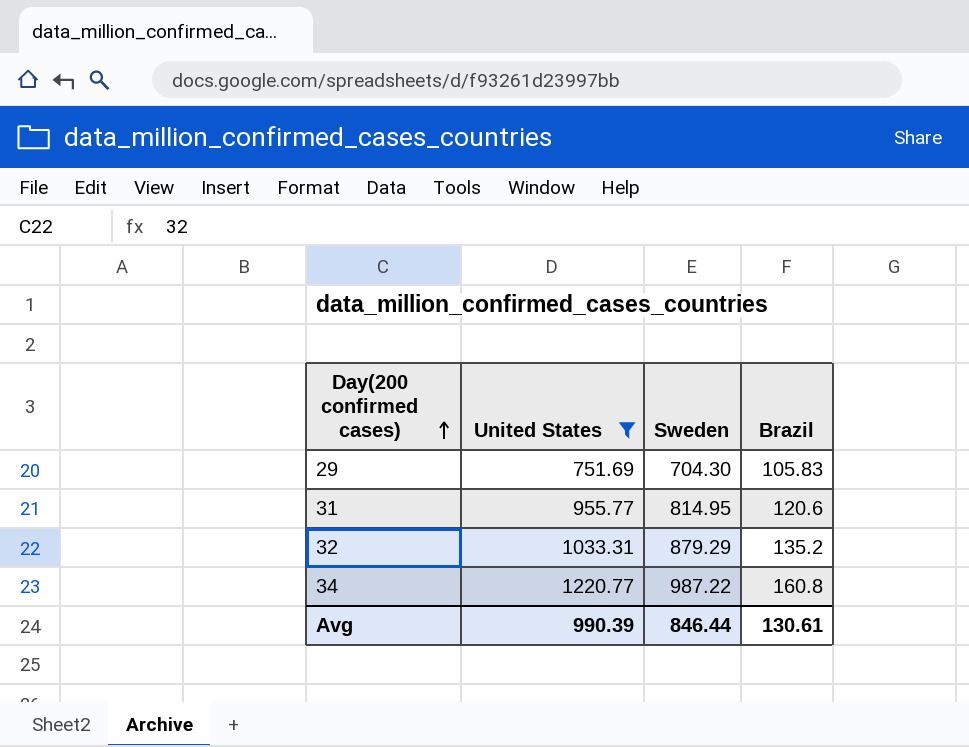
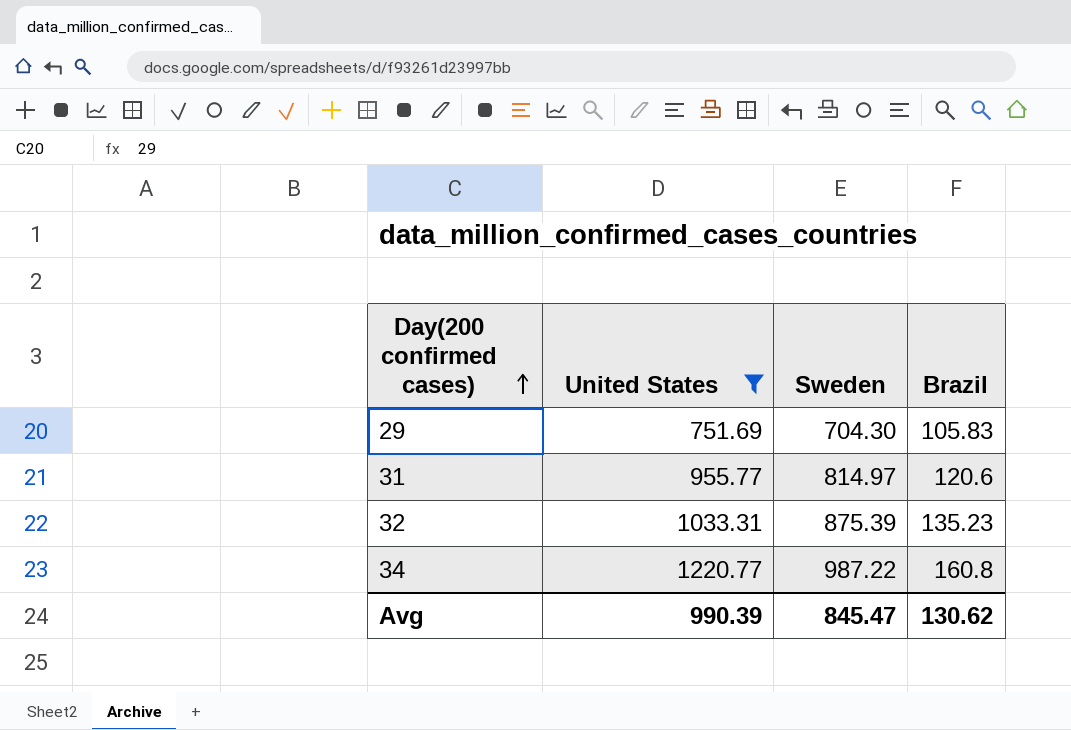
31 | Sweden: 814.95 -> 814.97
32 | Sweden: 879.29 -> 875.39
32 | Brazil: 135.2 -> 135.23
Avg | Sweden: 846.44 -> 845.47
Avg | Brazil: 130.61 -> 130.62

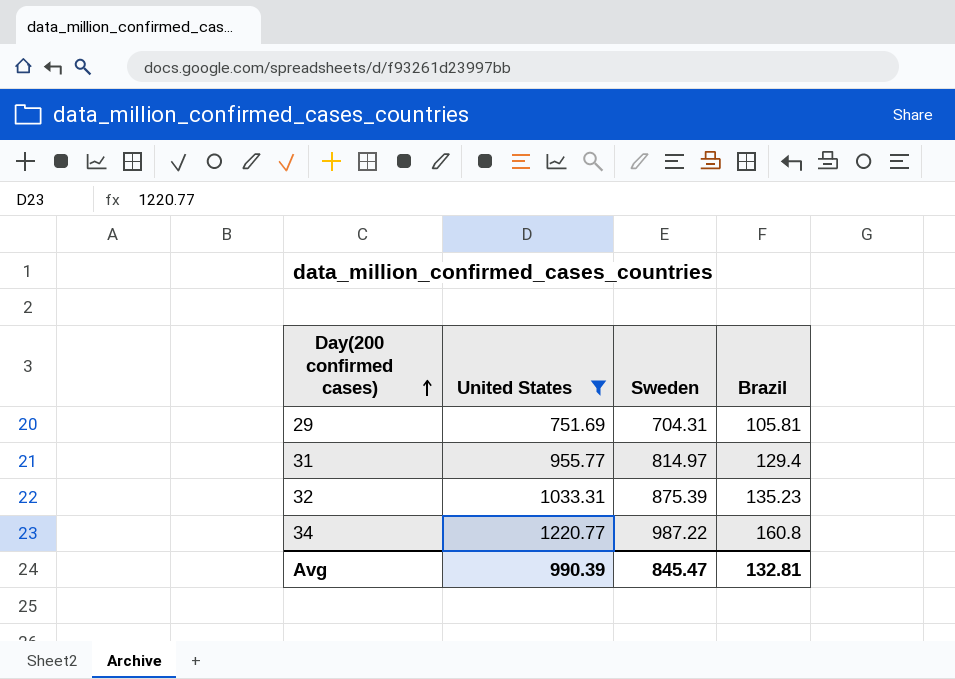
29 | Sweden: 704.30 -> 704.31
29 | Brazil: 105.83 -> 105.81
31 | Brazil: 120.6 -> 129.4
Avg | Brazil: 130.62 -> 132.81

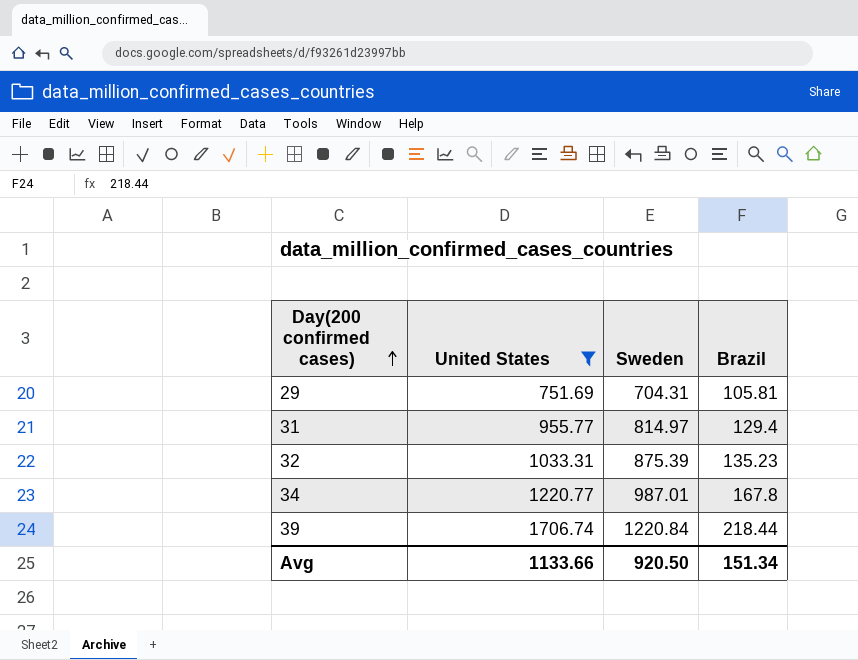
34 | Sweden: 987.22 -> 987.01
34 | Brazil: 160.8 -> 167.8
row 39: none -> 1706.74 | 1220.84 | 218.44
Avg | United States: 990.39 -> 1133.66
Avg | Sweden: 845.47 -> 920.50
Avg | Brazil: 132.81 -> 151.34

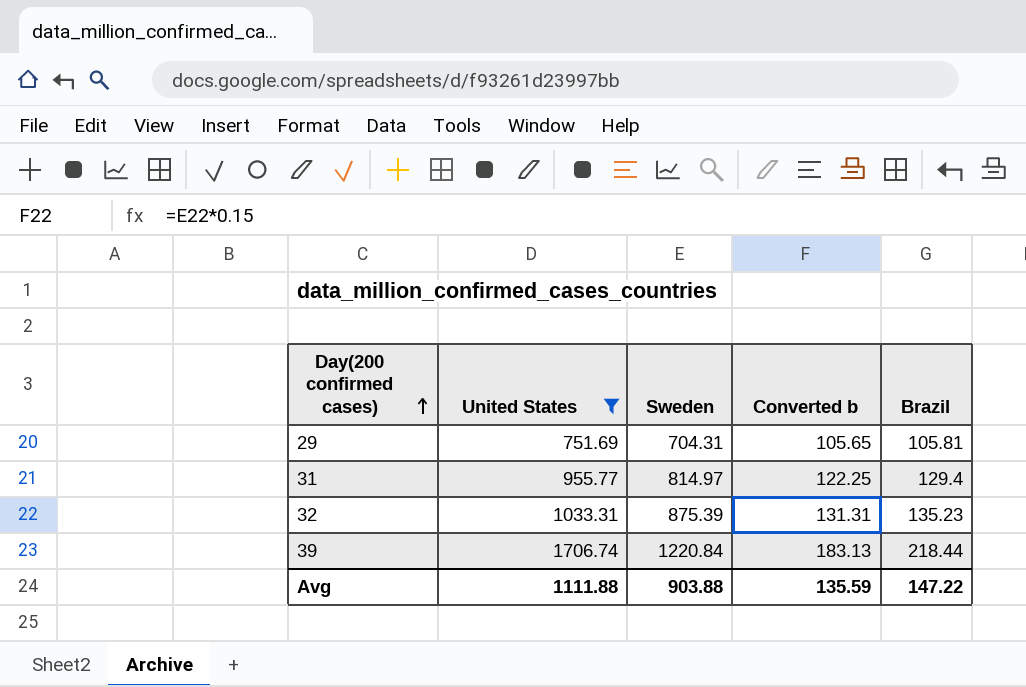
column Converted b | formula: none -> [Sweden] * 0.15
row 34: 1220.77 | 987.01 | 167.8 -> none
Avg | United States: 1133.66 -> 1111.88
Avg | Sweden: 920.50 -> 903.88
Avg | Brazil: 151.34 -> 147.22

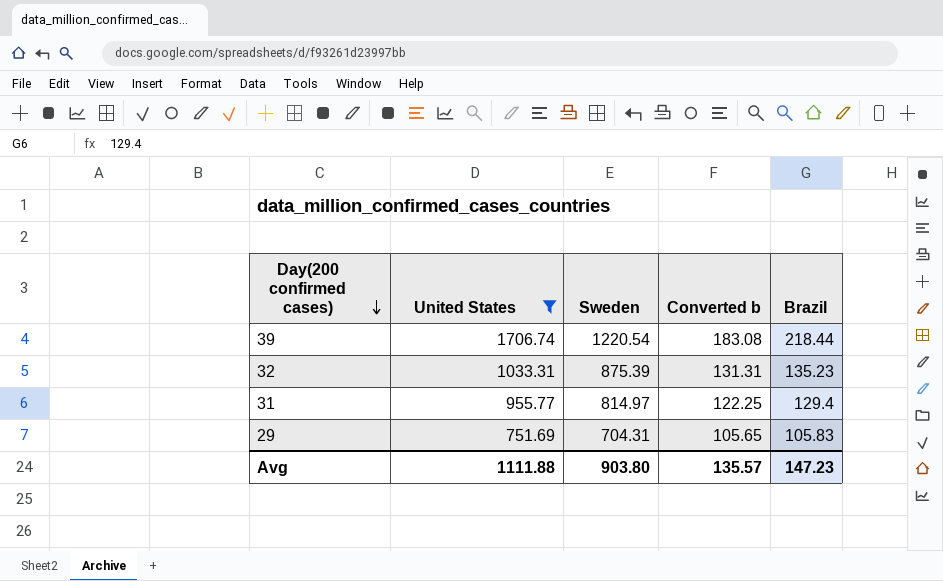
row order: Day(200 confirmed cases) ascending -> Day(200 confirmed cases) descending
39 | Sweden: 1220.84 -> 1220.54
39 | Converted b: 183.13 -> 183.08
29 | Brazil: 105.81 -> 105.83
Avg | Sweden: 903.88 -> 903.80
Avg | Converted b: 135.59 -> 135.57
Avg | Brazil: 147.22 -> 147.23

